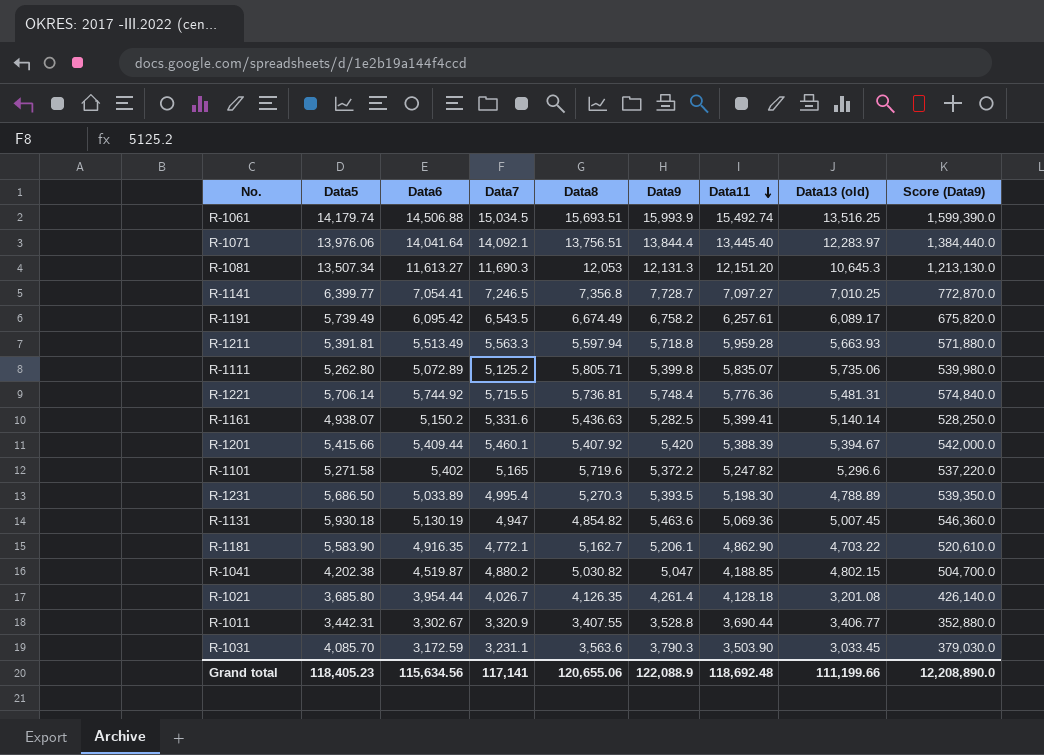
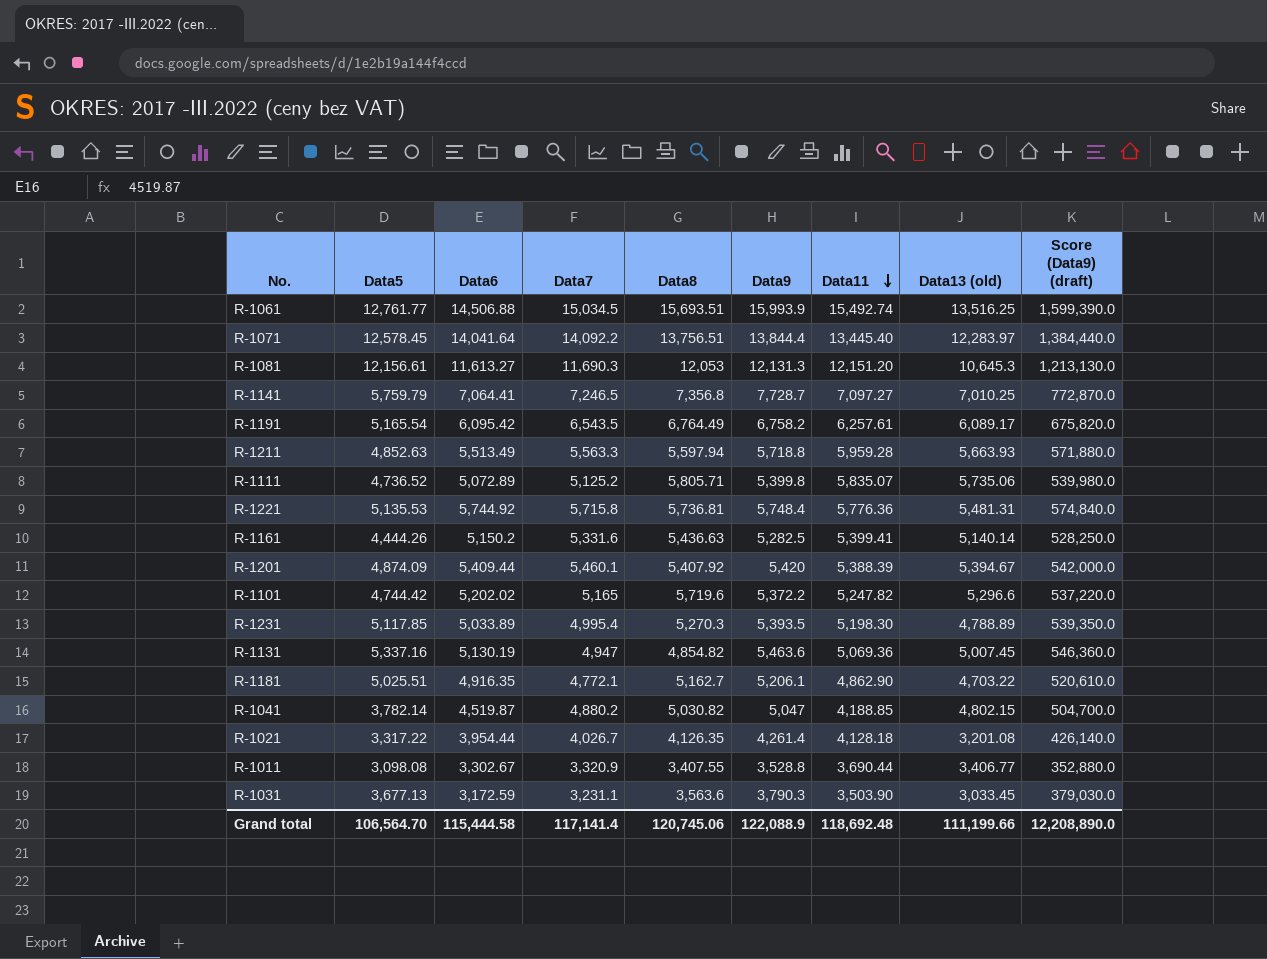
column name: Score (Data9) -> Score (Data9) (draft)
R-1061 | Data5: 14,179.74 -> 12,761.77
R-1071 | Data5: 13,976.06 -> 12,578.45
R-1071 | Data7: 14,092.1 -> 14,092.2
R-1081 | Data5: 13,507.34 -> 12,156.61
R-1141 | Data5: 6,399.77 -> 5,759.79
R-1141 | Data6: 7,054.41 -> 7,064.41
R-1191 | Data5: 5,739.49 -> 5,165.54
R-1191 | Data8: 6,674.49 -> 6,764.49
R-1211 | Data5: 5,391.81 -> 4,852.63
R-1111 | Data5: 5,262.80 -> 4,736.52
R-1221 | Data5: 5,706.14 -> 5,135.53
R-1221 | Data7: 5,715.5 -> 5,715.8
R-1161 | Data5: 4,938.07 -> 4,444.26
R-1201 | Data5: 5,415.66 -> 4,874.09
R-1101 | Data5: 5,271.58 -> 4,744.42
R-1101 | Data6: 5,402 -> 5,202.02
R-1231 | Data5: 5,686.50 -> 5,117.85
R-1131 | Data5: 5,930.18 -> 5,337.16
R-1181 | Data5: 5,583.90 -> 5,025.51
R-1041 | Data5: 4,202.38 -> 3,782.14
R-1021 | Data5: 3,685.80 -> 3,317.22
R-1011 | Data5: 3,442.31 -> 3,098.08
R-1031 | Data5: 4,085.70 -> 3,677.13
Grand total | Data5: 118,405.23 -> 106,564.70
Grand total | Data6: 115,634.56 -> 115,444.58
Grand total | Data7: 117,141 -> 117,141.4
Grand total | Data8: 120,655.06 -> 120,745.06

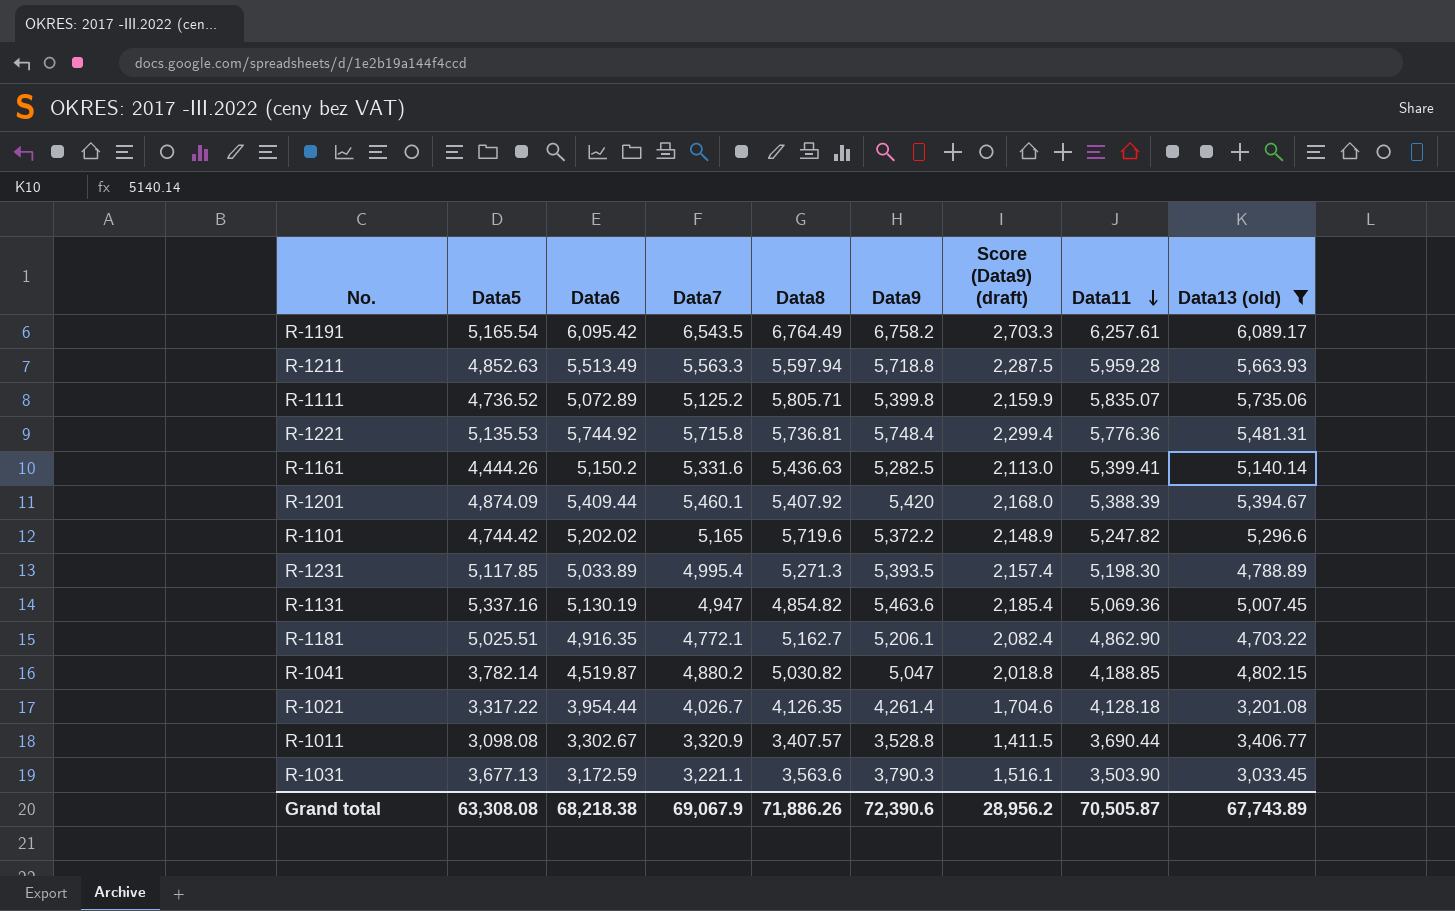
filter: none -> Data13 (old) <= 6,089.17
column Score (Data9) (draft) | formula: [Data9] * 100 -> [Data9] * 0.4
column Score (Data9) (draft) | position: 9 -> 7
R-1231 | Data8: 5,270.3 -> 5,271.3
R-1011 | Data8: 3,407.55 -> 3,407.57
R-1031 | Data7: 3,231.1 -> 3,221.1
Grand total | Data5: 106,564.70 -> 63,308.08
Grand total | Data6: 115,444.58 -> 68,218.38
Grand total | Data7: 117,141.4 -> 69,067.9
Grand total | Data8: 120,745.06 -> 71,886.26
Grand total | Data9: 122,088.9 -> 72,390.6
Grand total | Score (Data9) (draft): 12,208,890.0 -> 28,956.2
Grand total | Data11: 118,692.48 -> 70,505.87
Grand total | Data13 (old): 111,199.66 -> 67,743.89

